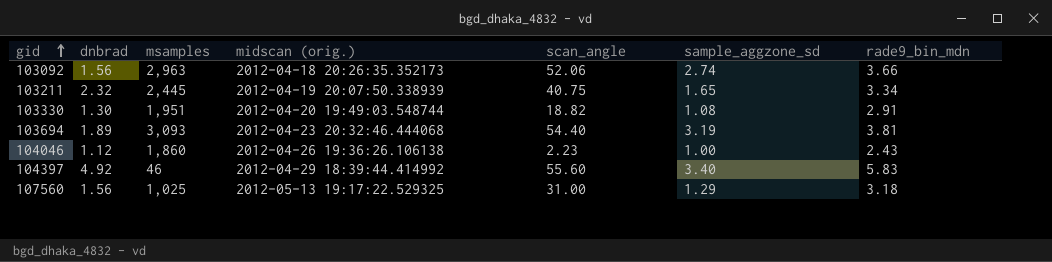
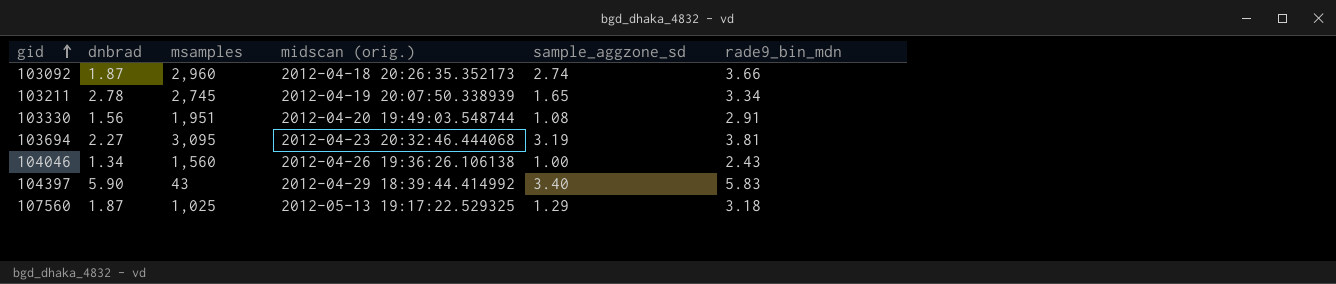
column scan_angle | position: 5 -> none
103092 | dnbrad: 1.56 -> 1.87
103092 | msamples: 2,963 -> 2,960
103211 | dnbrad: 2.32 -> 2.78
103211 | msamples: 2,445 -> 2,745
103330 | dnbrad: 1.30 -> 1.56
103694 | dnbrad: 1.89 -> 2.27
103694 | msamples: 3,093 -> 3,095
104046 | dnbrad: 1.12 -> 1.34
104046 | msamples: 1,860 -> 1,560
104397 | dnbrad: 4.92 -> 5.90
104397 | msamples: 46 -> 43
107560 | dnbrad: 1.56 -> 1.87

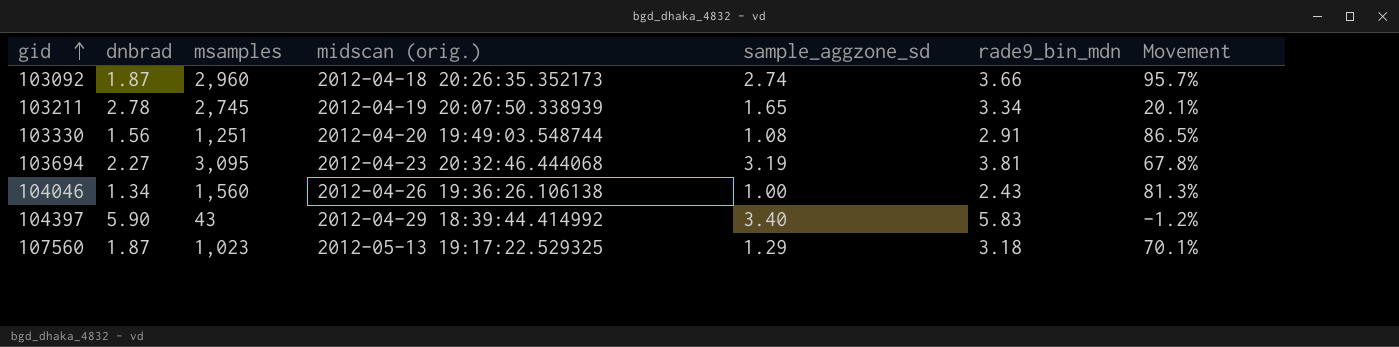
column Movement | formula: none -> ([rade9_bin_mdn] - [dnbrad]) / [dnbrad]
103330 | msamples: 1,951 -> 1,251
107560 | msamples: 1,025 -> 1,023

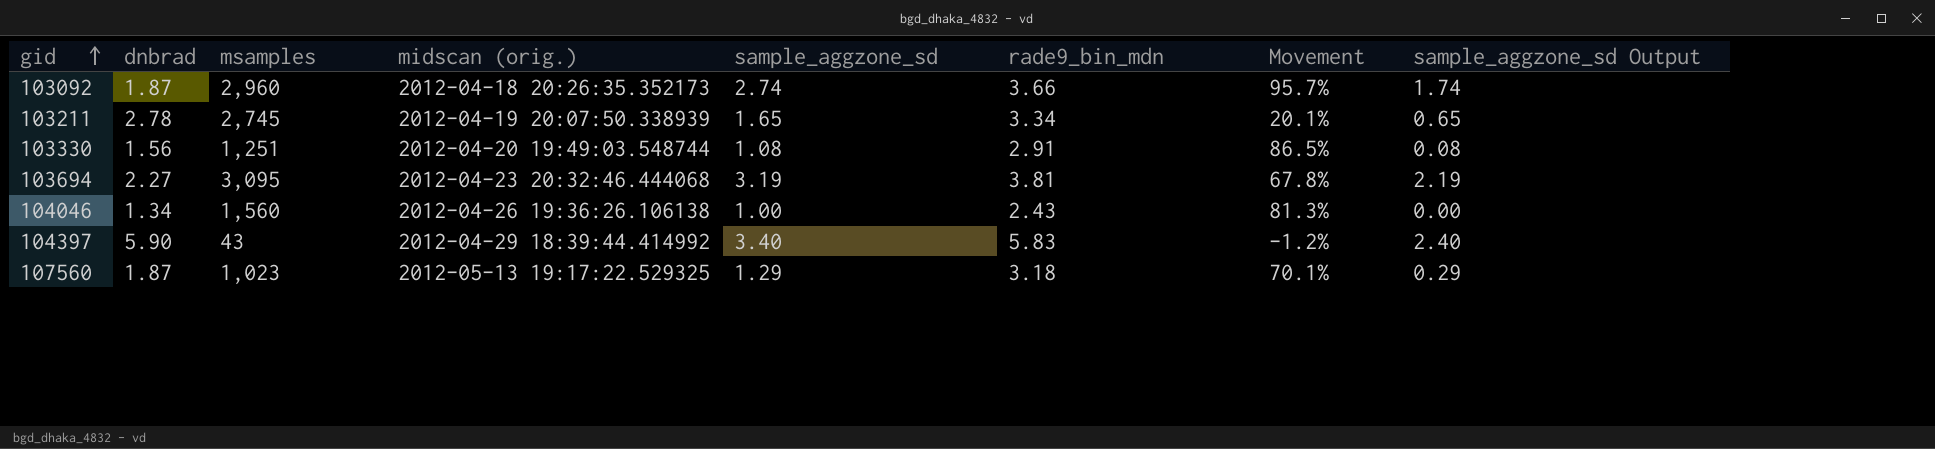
column sample_aggzone_sd Output | formula: none -> [sample_aggzone_sd] - 1

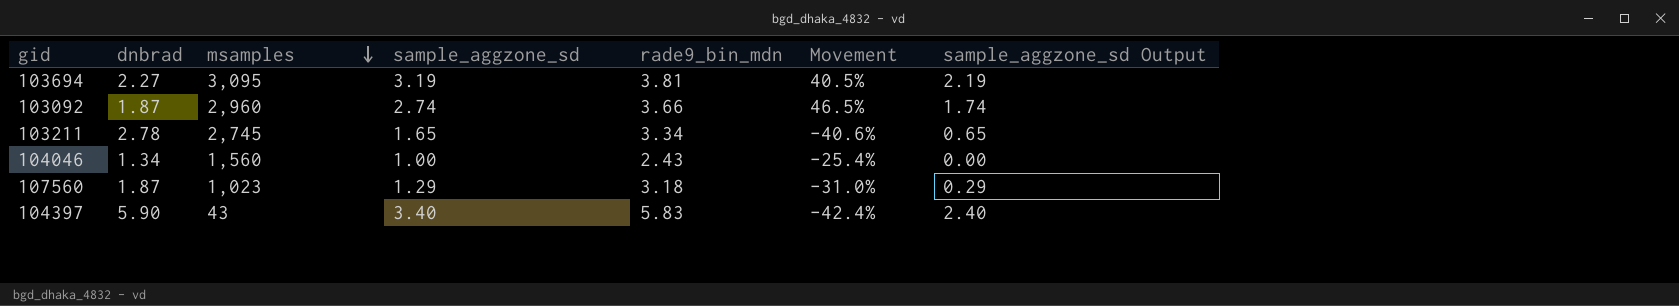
row order: gid ascending -> msamples descending
column midscan (orig.) | position: 4 -> none
column Movement | formula: ([rade9_bin_mdn] - [dnbrad]) / [dnbrad] -> ([sample_aggzone_sd] - [dnbrad]) / [dnbrad]
row 103330: 1.56 | 1,251 | 2012-04-20 19:49:03.548744 | 1.08 | 2.91 | 86.5% | 0.08 -> none

